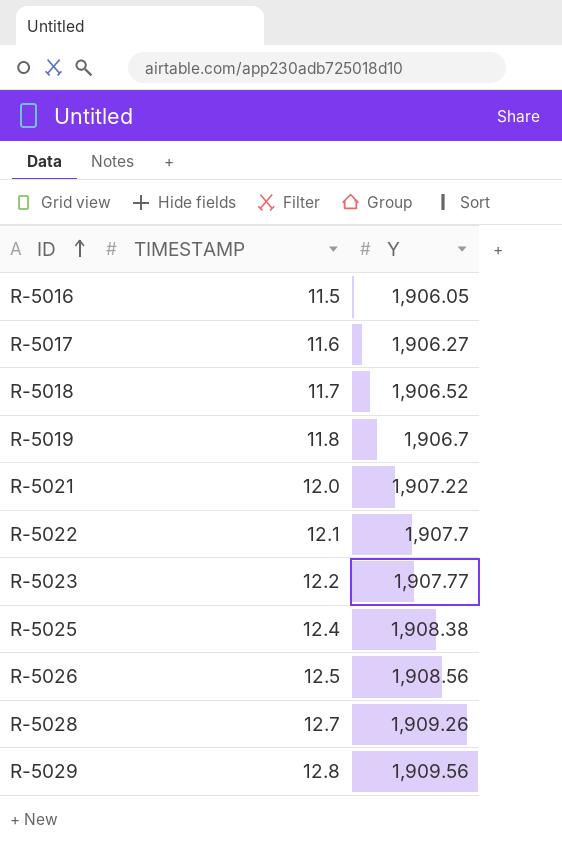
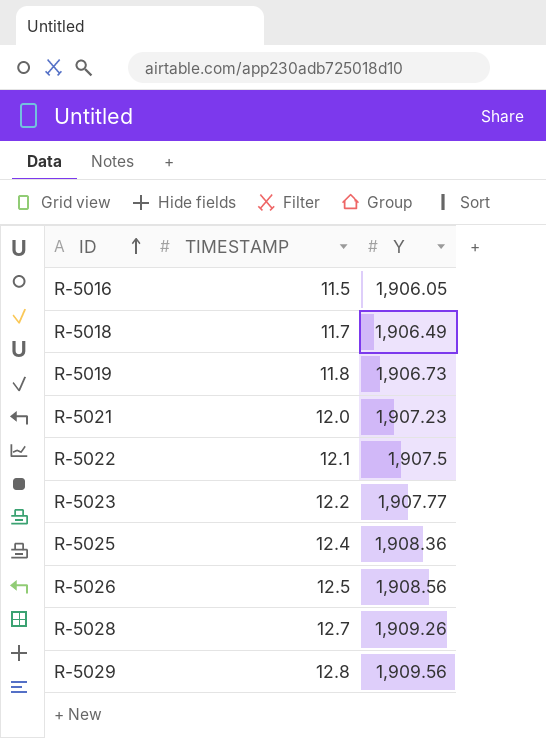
row R-5017: 11.6 | 1,906.27 -> none
R-5018 | Y: 1,906.52 -> 1,906.49
R-5019 | Y: 1,906.7 -> 1,906.73
R-5021 | Y: 1,907.22 -> 1,907.23
R-5022 | Y: 1,907.7 -> 1,907.5
R-5025 | Y: 1,908.38 -> 1,908.36

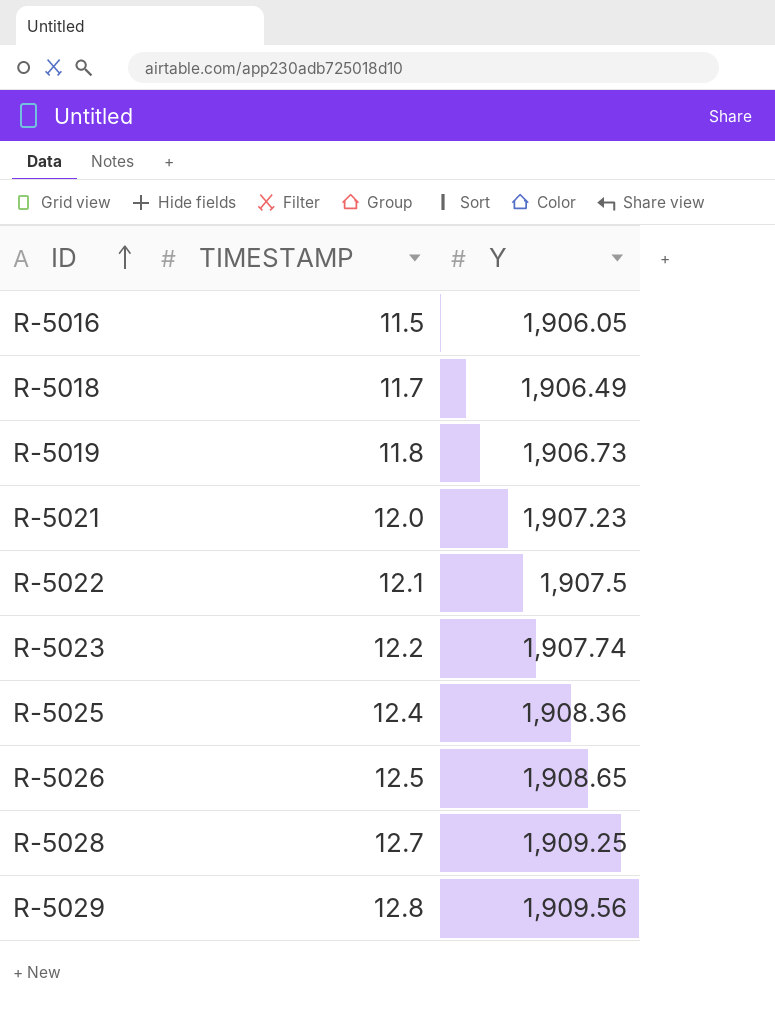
R-5023 | Y: 1,907.77 -> 1,907.74
R-5026 | Y: 1,908.56 -> 1,908.65
R-5028 | Y: 1,909.26 -> 1,909.25

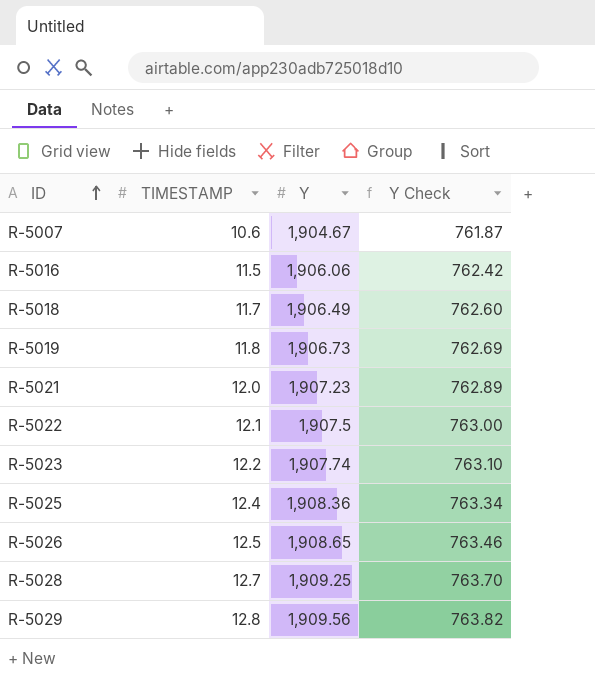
column Y Check | formula: none -> [Y] * 0.4
row R-5007: none -> 10.6 | 1,904.67 | 761.87
R-5016 | Y: 1,906.05 -> 1,906.06

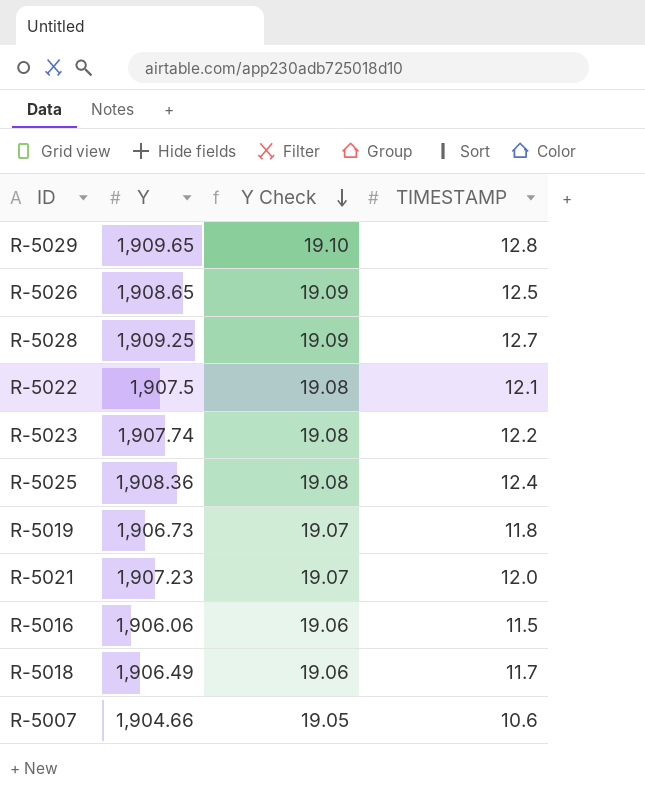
row order: ID ascending -> Y Check descending
column Y Check | formula: [Y] * 0.4 -> [Y] * 0.01
column TIMESTAMP | position: 2 -> 4
R-5029 | Y: 1,909.56 -> 1,909.65
R-5007 | Y: 1,904.67 -> 1,904.66

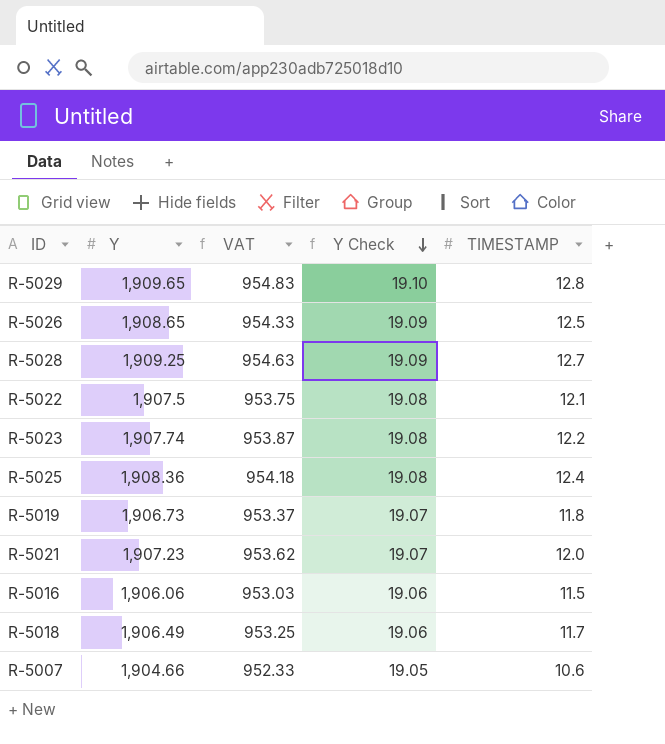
column VAT | formula: none -> [Y] * 0.5

